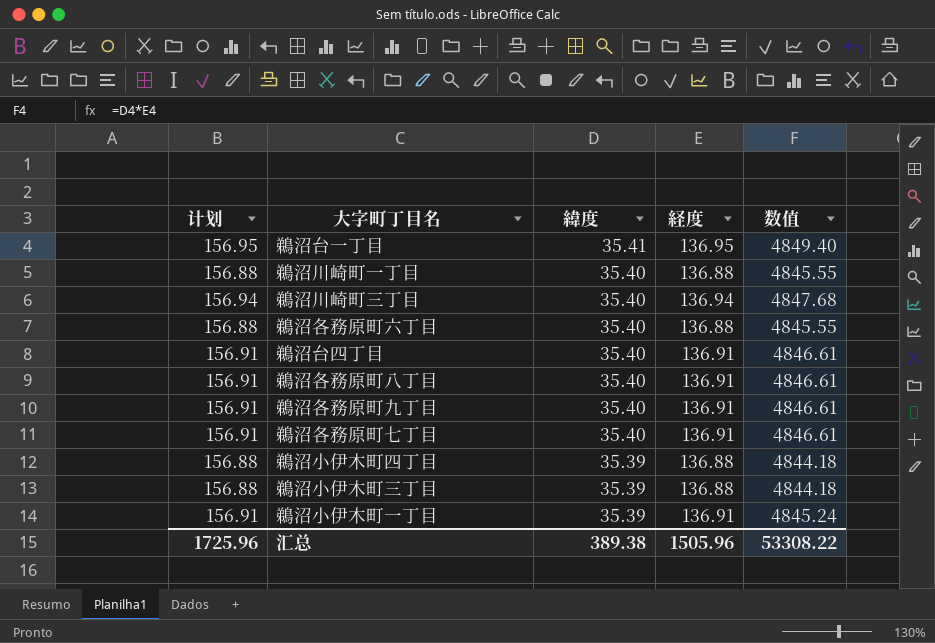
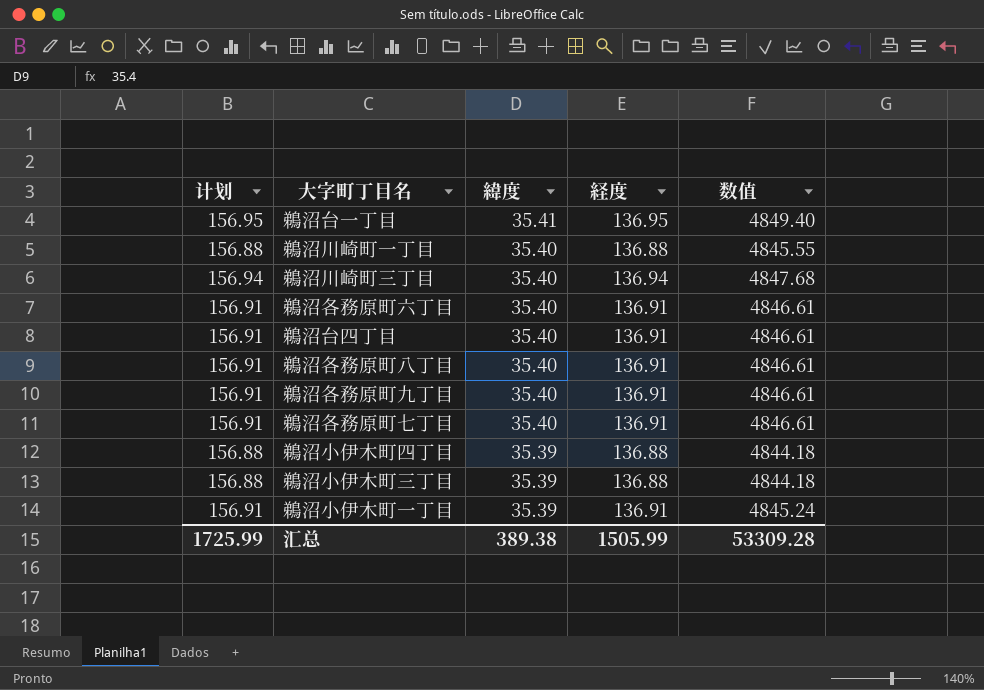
鵜沼各務原町六丁目 | 计划: 156.88 -> 156.91
鵜沼各務原町六丁目 | 経度: 136.88 -> 136.91
鵜沼各務原町六丁目 | 数值: 4845.55 -> 4846.61
汇总 | 计划: 1725.96 -> 1725.99
汇总 | 経度: 1505.96 -> 1505.99
汇总 | 数值: 53308.22 -> 53309.28

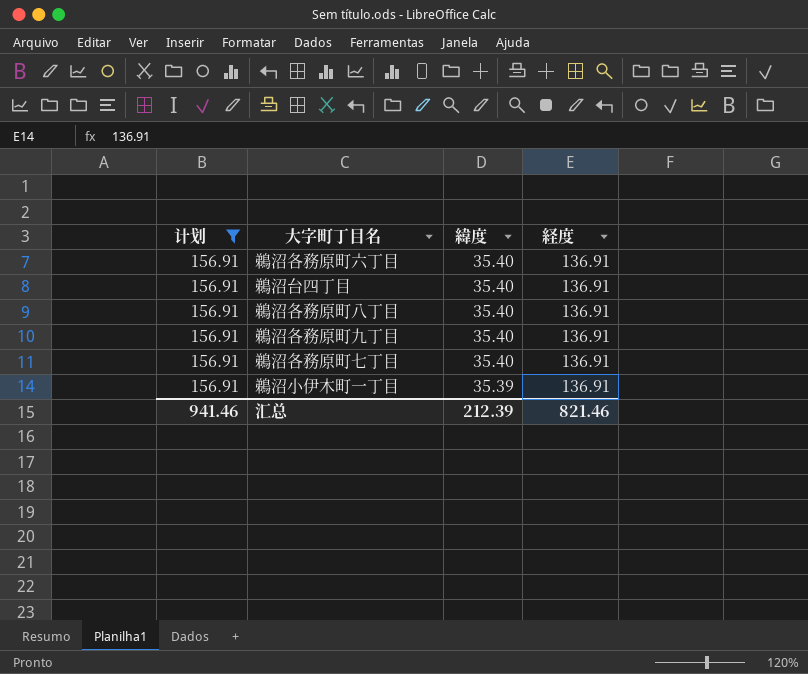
filter: none -> 计划 = 156.91
column 数值 | formula: [緯度] * [経度] -> none
汇总 | 计划: 1725.99 -> 941.46
汇总 | 緯度: 389.38 -> 212.39
汇总 | 経度: 1505.99 -> 821.46

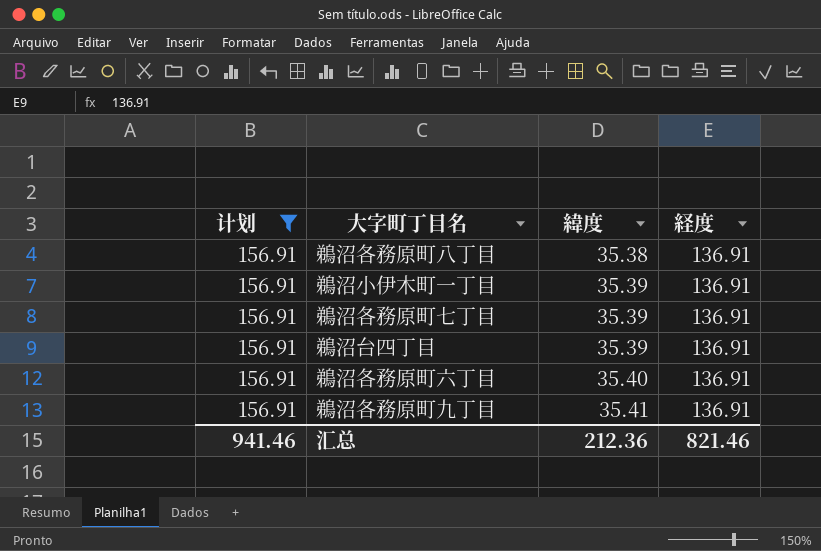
row order: 緯度 descending -> 緯度 ascending
鵜沼各務原町八丁目 | 緯度: 35.40 -> 35.38
鵜沼各務原町七丁目 | 緯度: 35.40 -> 35.39
鵜沼台四丁目 | 緯度: 35.40 -> 35.39
鵜沼各務原町九丁目 | 緯度: 35.40 -> 35.41
汇总 | 緯度: 212.39 -> 212.36

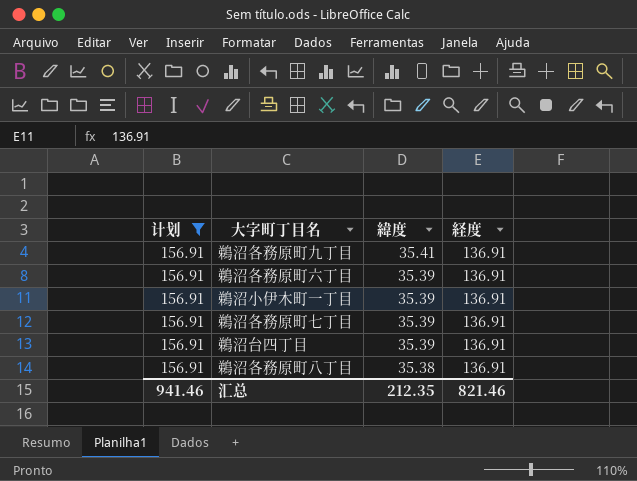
row order: 緯度 ascending -> 緯度 descending
鵜沼各務原町六丁目 | 緯度: 35.40 -> 35.39
汇总 | 緯度: 212.36 -> 212.35

